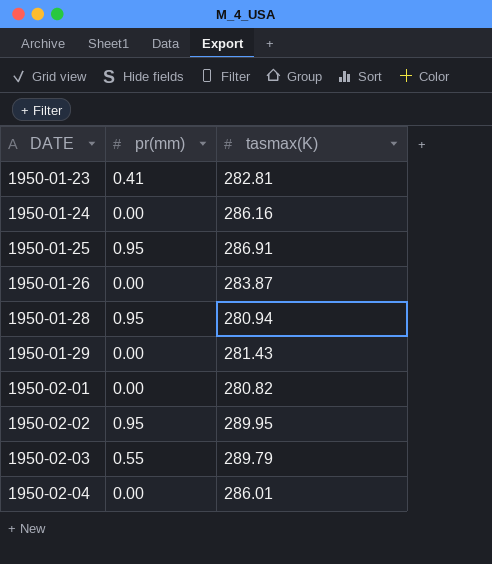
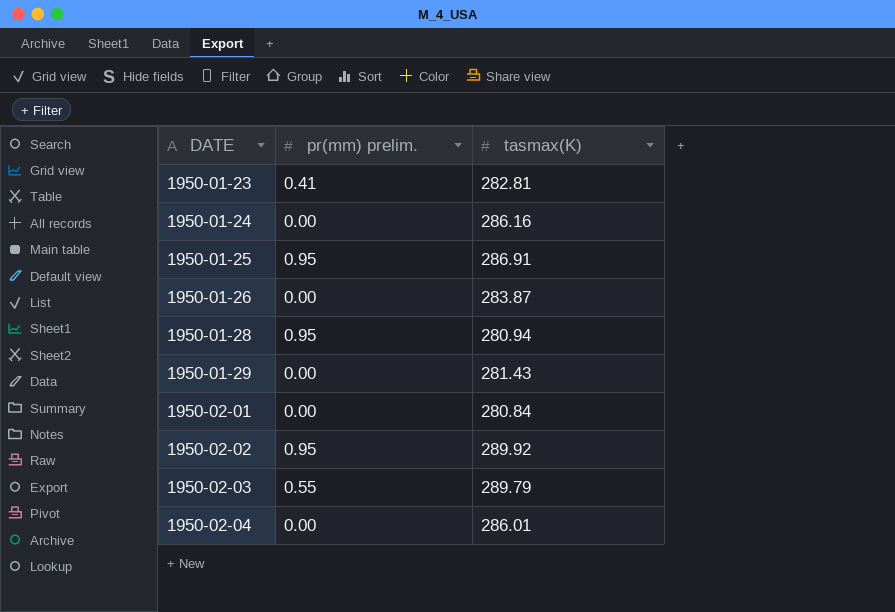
column name: pr(mm) -> pr(mm) prelim.
1950-02-01 | tasmax(K): 280.82 -> 280.84
1950-02-02 | tasmax(K): 289.95 -> 289.92

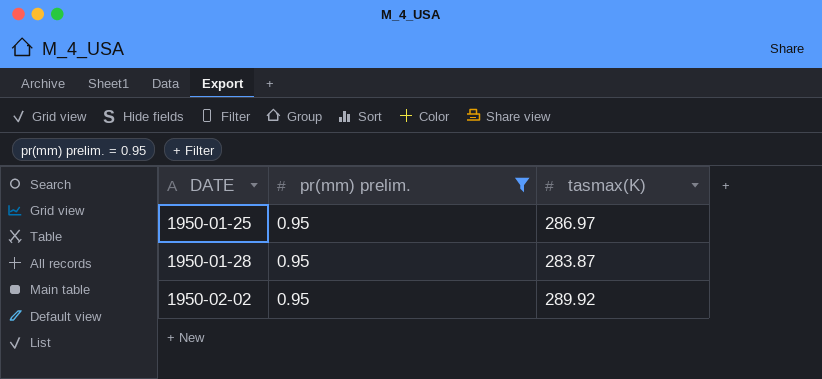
filter: none -> pr(mm) prelim. = 0.95
1950-01-25 | tasmax(K): 286.91 -> 286.97
1950-01-28 | tasmax(K): 280.94 -> 283.87

